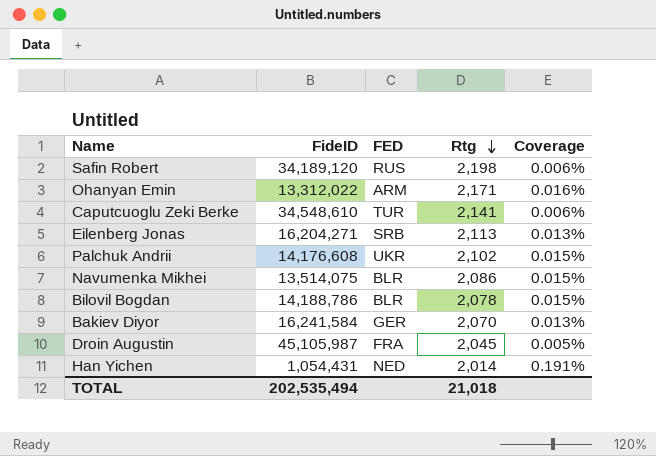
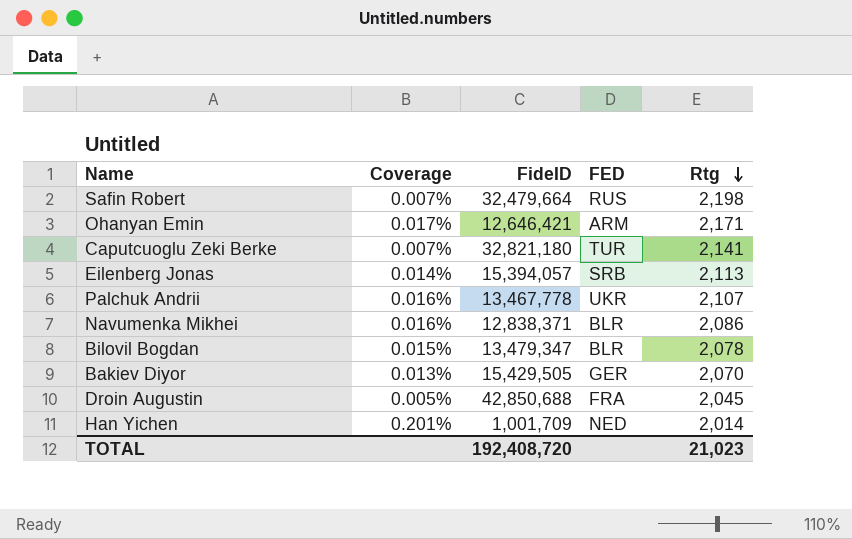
column Coverage | position: 5 -> 2
Safin Robert | Coverage: 0.006% -> 0.007%
Safin Robert | FideID: 34,189,120 -> 32,479,664
Ohanyan Emin | Coverage: 0.016% -> 0.017%
Ohanyan Emin | FideID: 13,312,022 -> 12,646,421
Caputcuoglu Zeki Berke | Coverage: 0.006% -> 0.007%
Caputcuoglu Zeki Berke | FideID: 34,548,610 -> 32,821,180
Eilenberg Jonas | Coverage: 0.013% -> 0.014%
Eilenberg Jonas | FideID: 16,204,271 -> 15,394,057
Palchuk Andrii | Coverage: 0.015% -> 0.016%
Palchuk Andrii | FideID: 14,176,608 -> 13,467,778
Palchuk Andrii | Rtg: 2,102 -> 2,107
Navumenka Mikhei | Coverage: 0.015% -> 0.016%
Navumenka Mikhei | FideID: 13,514,075 -> 12,838,371
Bilovil Bogdan | FideID: 14,188,786 -> 13,479,347
Bakiev Diyor | FideID: 16,241,584 -> 15,429,505
Droin Augustin | FideID: 45,105,987 -> 42,850,688
Han Yichen | Coverage: 0.191% -> 0.201%
Han Yichen | FideID: 1,054,431 -> 1,001,709
TOTAL | FideID: 202,535,494 -> 192,408,720
TOTAL | Rtg: 21,018 -> 21,023

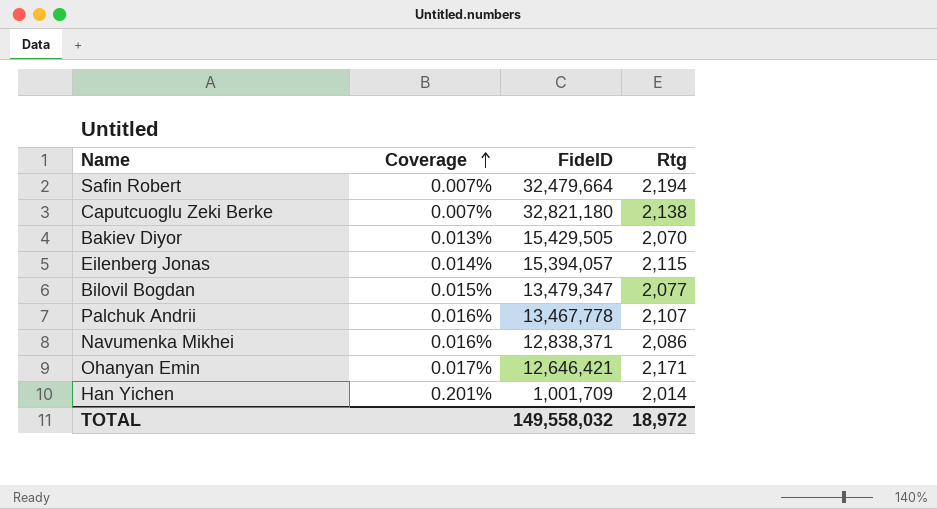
row order: Rtg descending -> Coverage ascending
column FED | position: 4 -> none
row Droin Augustin: 0.005% | 42,850,688 | FRA | 2,045 -> none
Safin Robert | Rtg: 2,198 -> 2,194
Caputcuoglu Zeki Berke | Rtg: 2,141 -> 2,138
Eilenberg Jonas | Rtg: 2,113 -> 2,115
Bilovil Bogdan | Rtg: 2,078 -> 2,077
TOTAL | FideID: 192,408,720 -> 149,558,032
TOTAL | Rtg: 21,023 -> 18,972

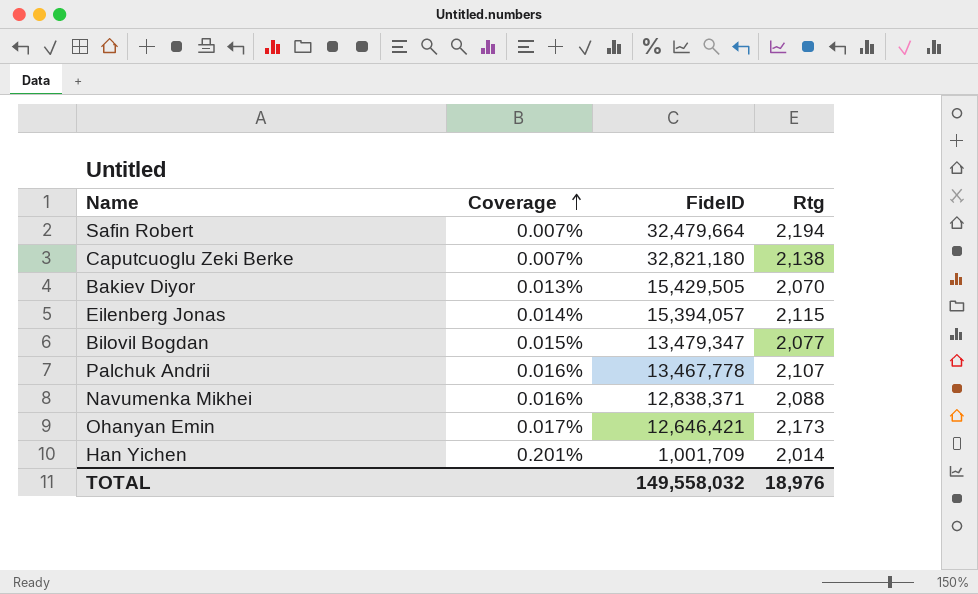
Navumenka Mikhei | Rtg: 2,086 -> 2,088
Ohanyan Emin | Rtg: 2,171 -> 2,173
TOTAL | Rtg: 18,972 -> 18,976

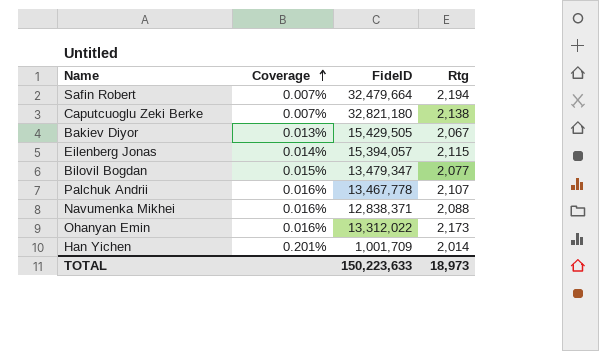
Bakiev Diyor | Rtg: 2,070 -> 2,067
Ohanyan Emin | Coverage: 0.017% -> 0.016%
Ohanyan Emin | FideID: 12,646,421 -> 13,312,022
TOTAL | FideID: 149,558,032 -> 150,223,633
TOTAL | Rtg: 18,976 -> 18,973

